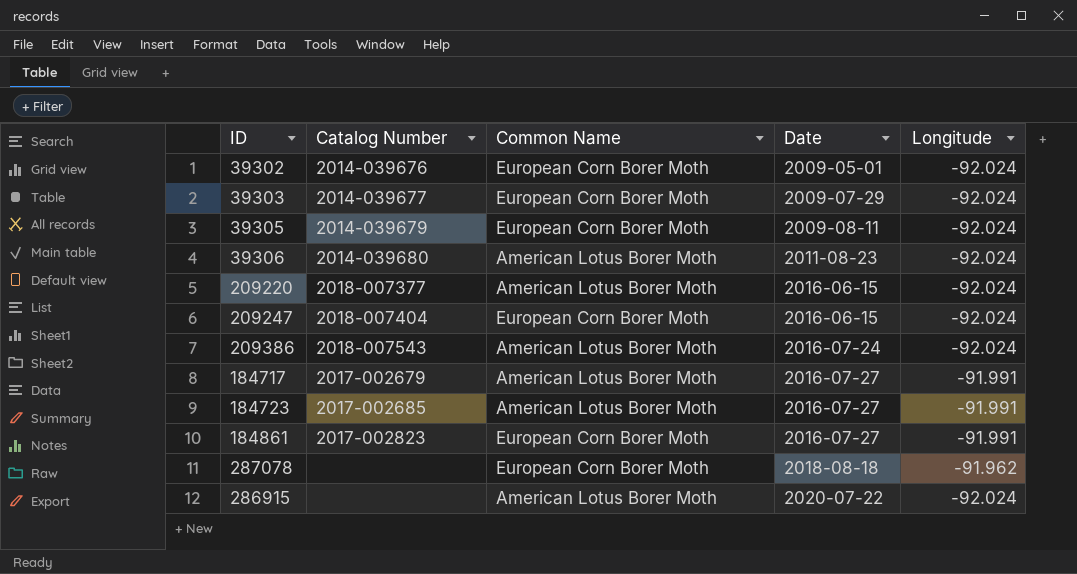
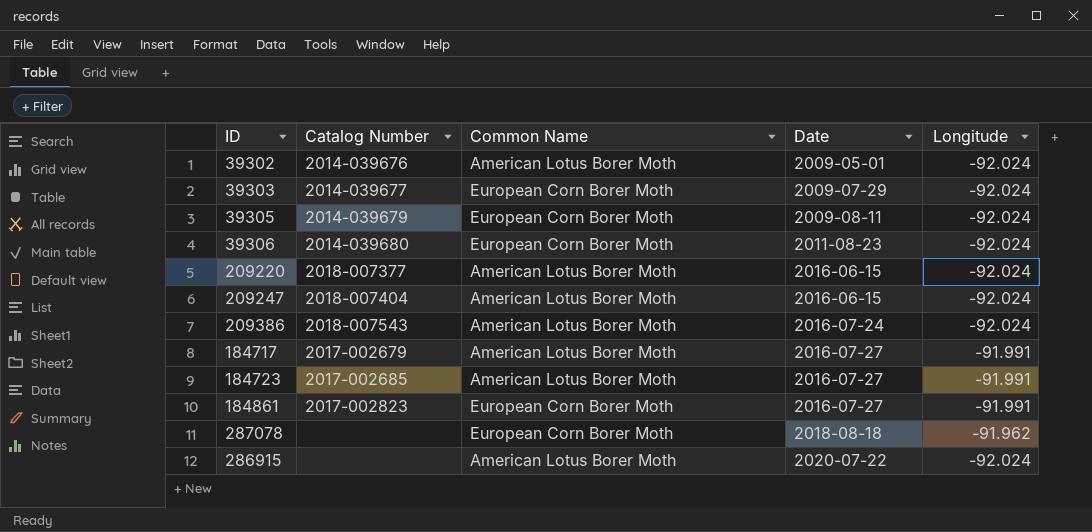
39302 | Common Name: European Corn Borer Moth -> American Lotus Borer Moth
39306 | Common Name: American Lotus Borer Moth -> European Corn Borer Moth
209247 | Common Name: European Corn Borer Moth -> American Lotus Borer Moth

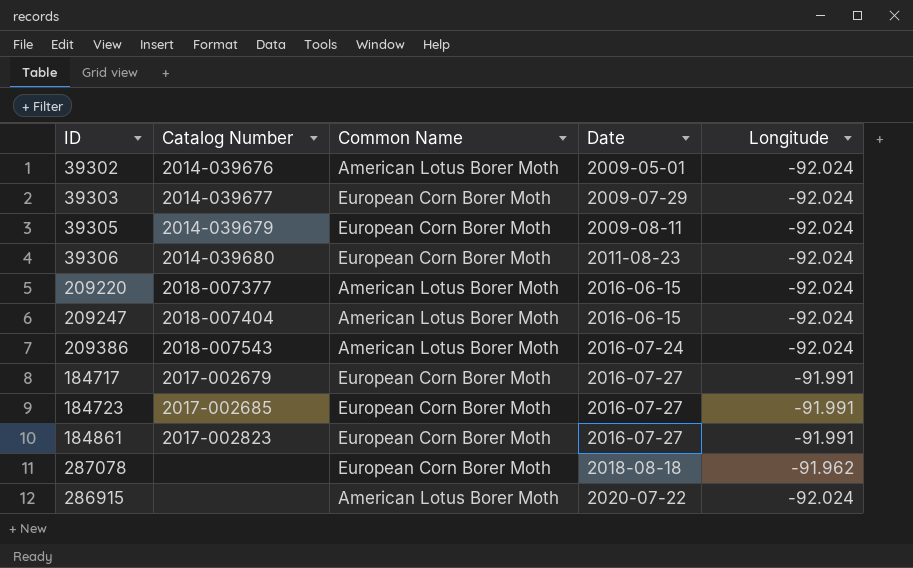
184717 | Common Name: American Lotus Borer Moth -> European Corn Borer Moth
184723 | Common Name: American Lotus Borer Moth -> European Corn Borer Moth

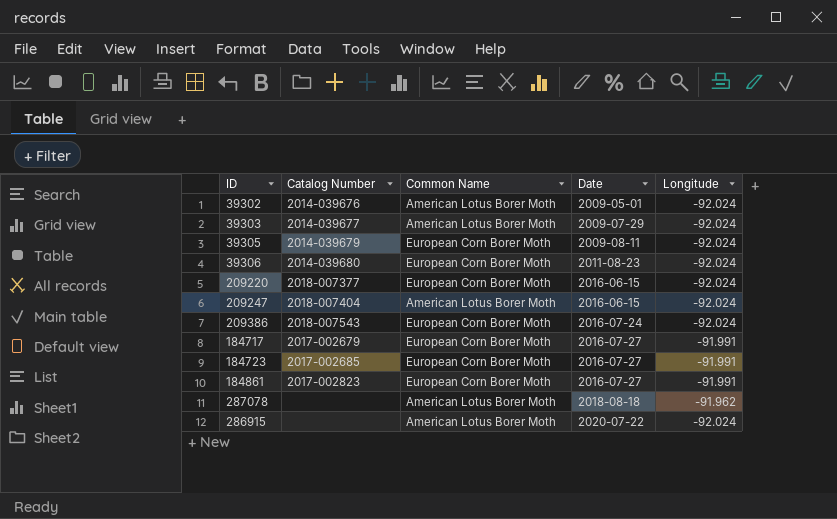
39303 | Common Name: European Corn Borer Moth -> American Lotus Borer Moth
209220 | Common Name: American Lotus Borer Moth -> European Corn Borer Moth
209386 | Common Name: American Lotus Borer Moth -> European Corn Borer Moth
287078 | Common Name: European Corn Borer Moth -> American Lotus Borer Moth

